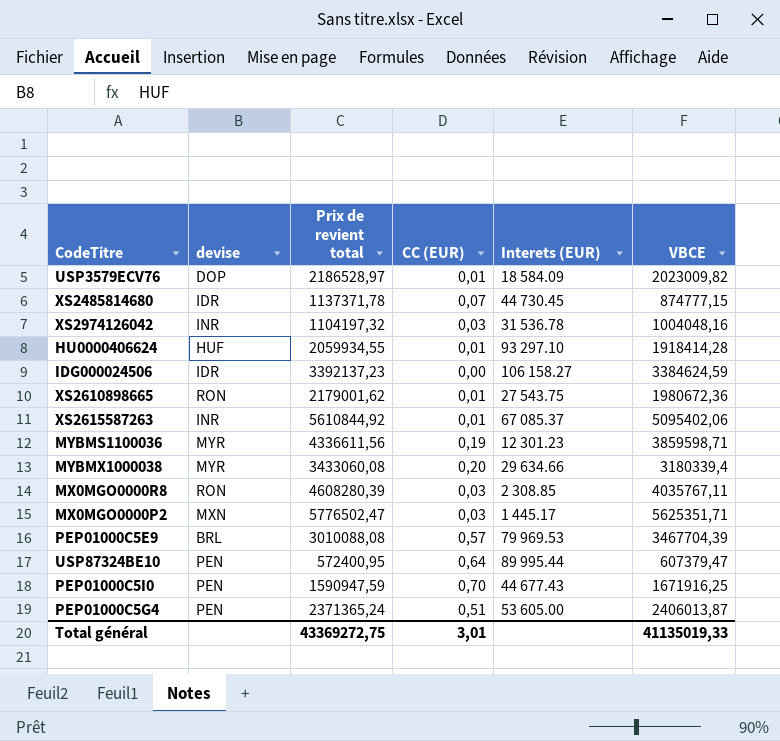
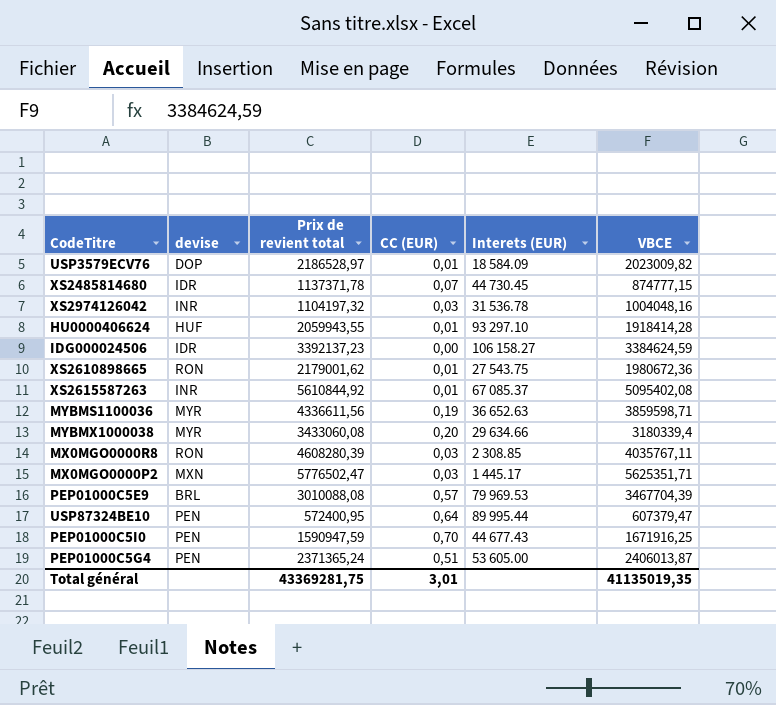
HU0000406624 | Prix de revient total: 2059934,55 -> 2059943,55
XS2615587263 | VBCE: 5095402,06 -> 5095402,08
MYBMS1100036 | Interets (EUR): 12 301.23 -> 36 652.63
Total général | Prix de revient total: 43369272,75 -> 43369281,75
Total général | VBCE: 41135019,33 -> 41135019,35

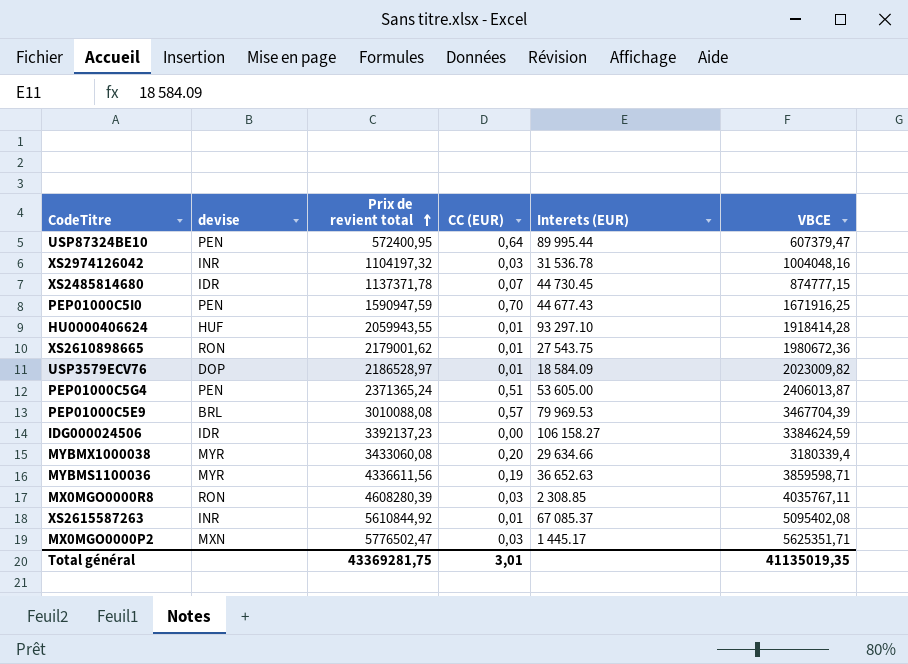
row order: none -> Prix de revient total ascending

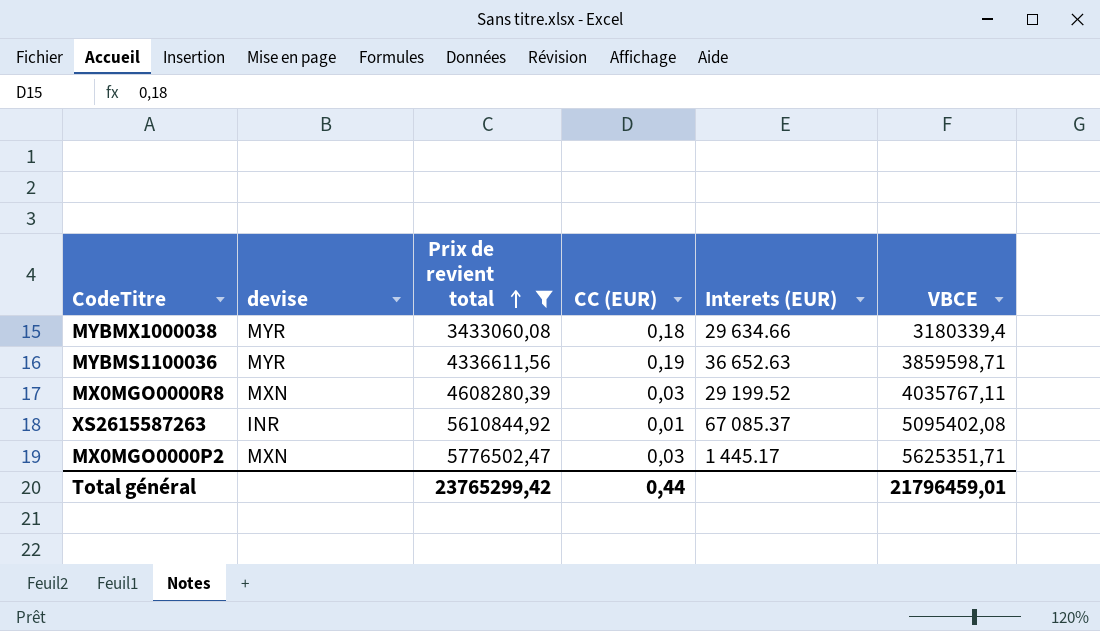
filter: none -> Prix de revient total >= 3433060,08
MYBMX1000038 | CC (EUR): 0,20 -> 0,18
MX0MGO0000R8 | devise: RON -> MXN
MX0MGO0000R8 | Interets (EUR): 2 308.85 -> 29 199.52
Total général | Prix de revient total: 43369281,75 -> 23765299,42
Total général | CC (EUR): 3,01 -> 0,44
Total général | VBCE: 41135019,35 -> 21796459,01

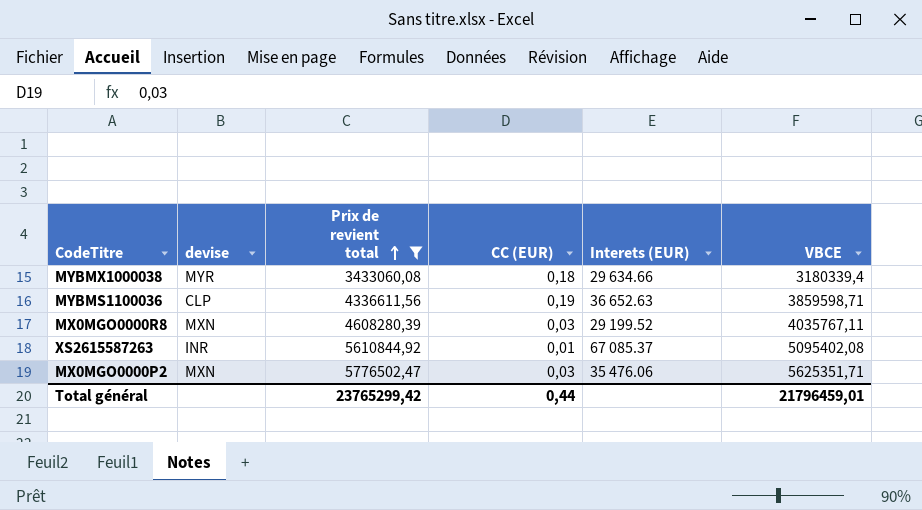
MYBMS1100036 | devise: MYR -> CLP
MX0MGO0000P2 | Interets (EUR): 1 445.17 -> 35 476.06

